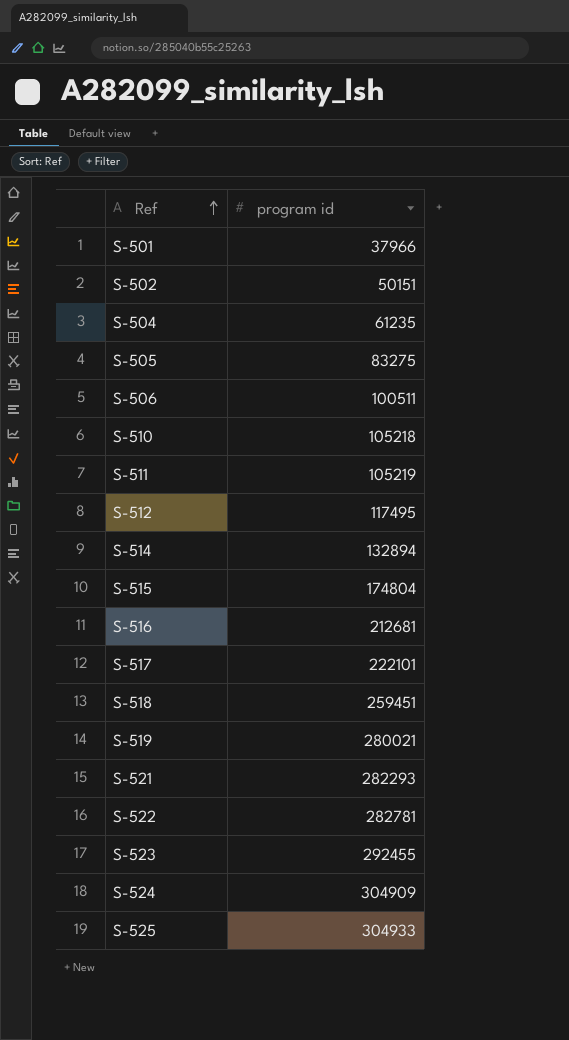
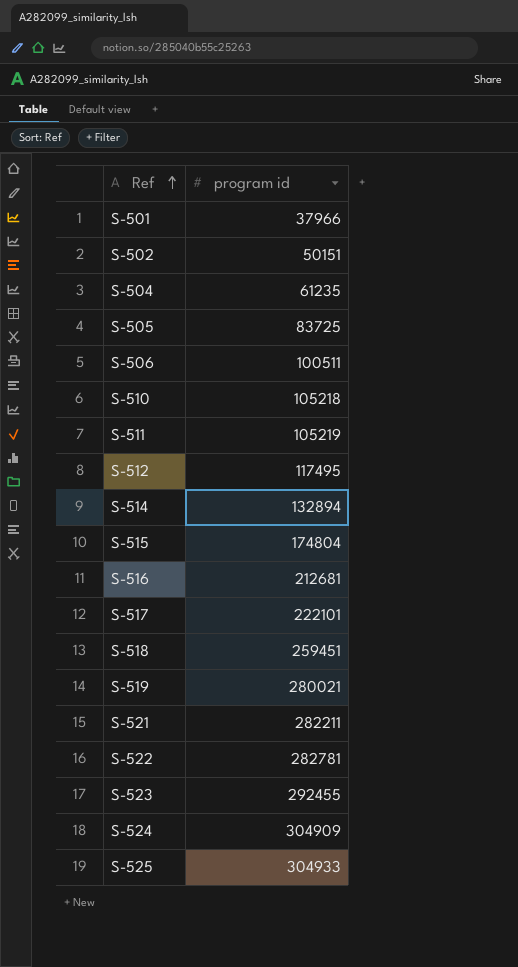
S-505 | program id: 83275 -> 83725
S-521 | program id: 282293 -> 282211

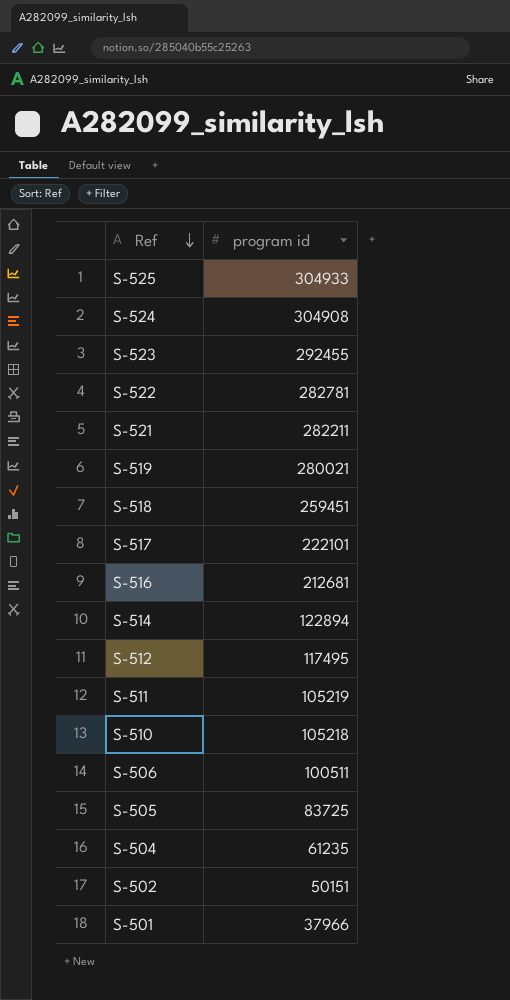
row order: Ref ascending -> Ref descending
row S-515: 174804 -> none
S-524 | program id: 304909 -> 304908
S-514 | program id: 132894 -> 122894

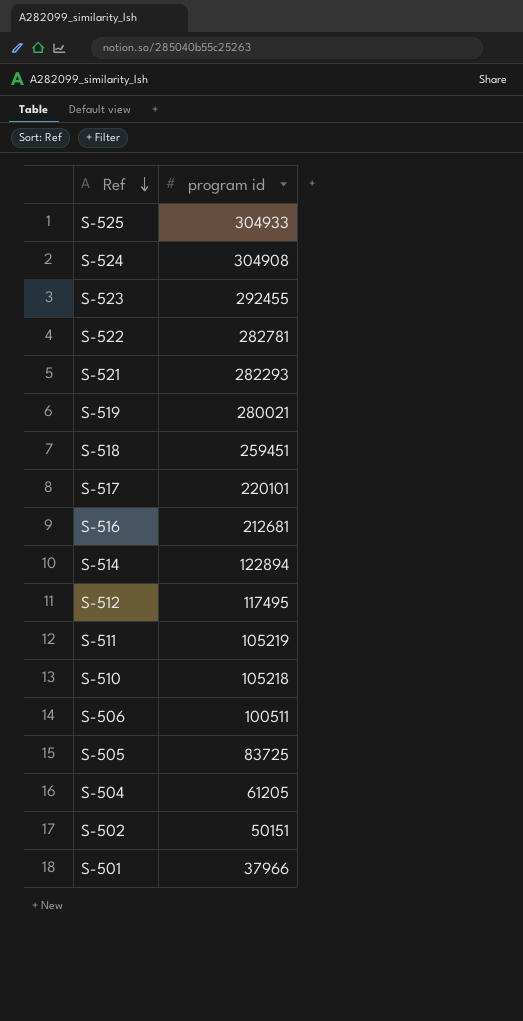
S-521 | program id: 282211 -> 282293
S-517 | program id: 222101 -> 220101
S-504 | program id: 61235 -> 61205

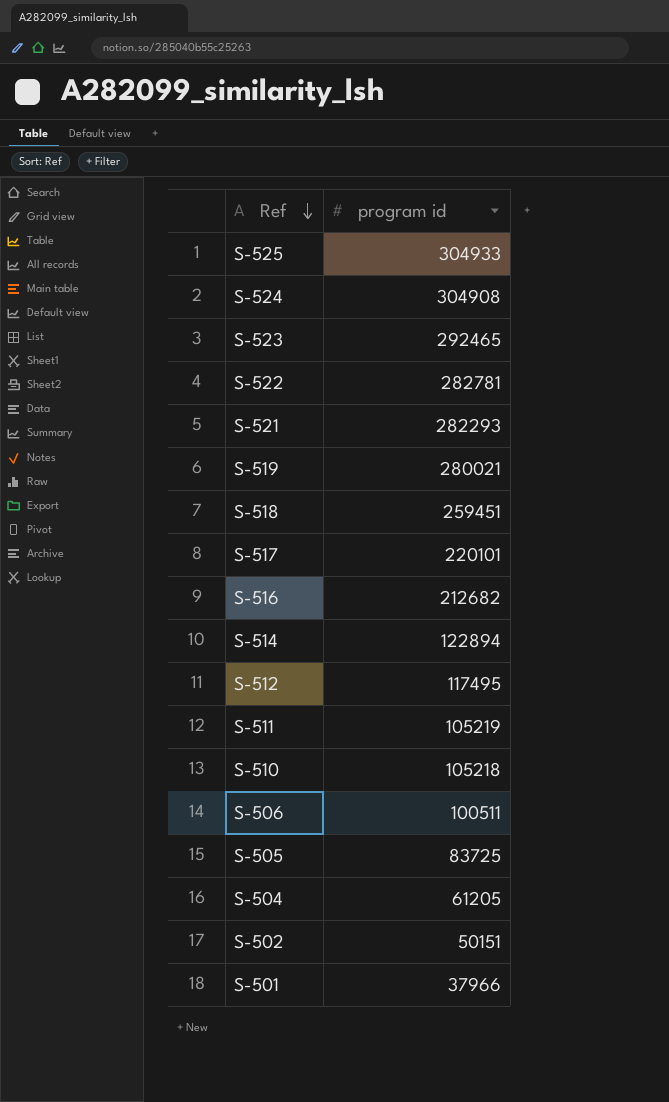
S-523 | program id: 292455 -> 292465
S-516 | program id: 212681 -> 212682

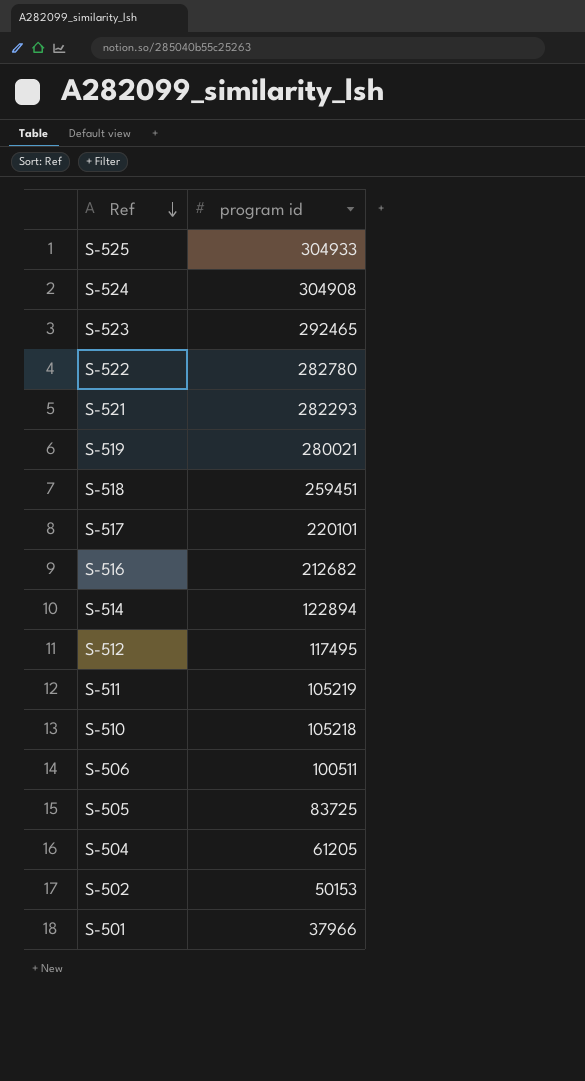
S-522 | program id: 282781 -> 282780
S-502 | program id: 50151 -> 50153

